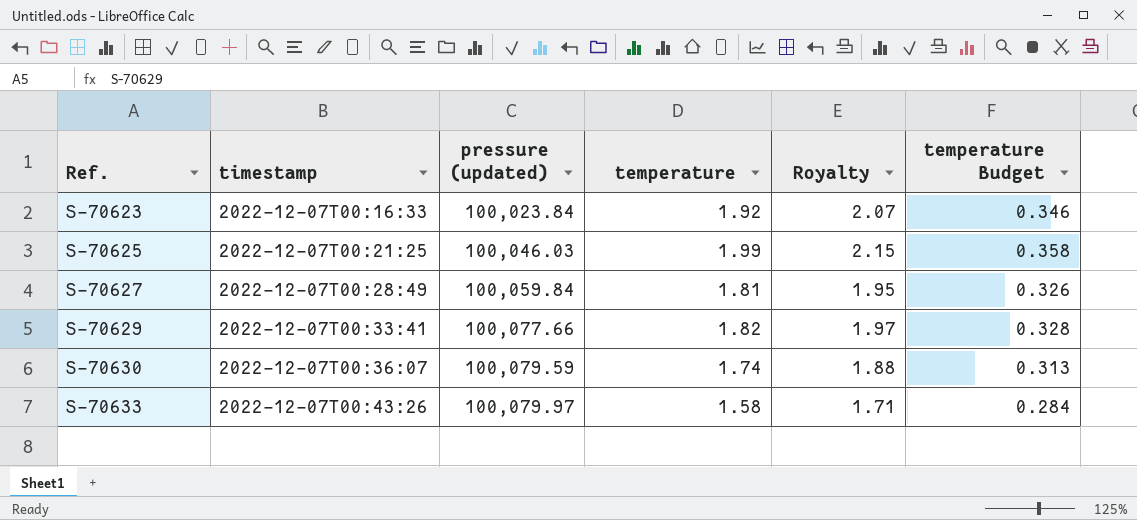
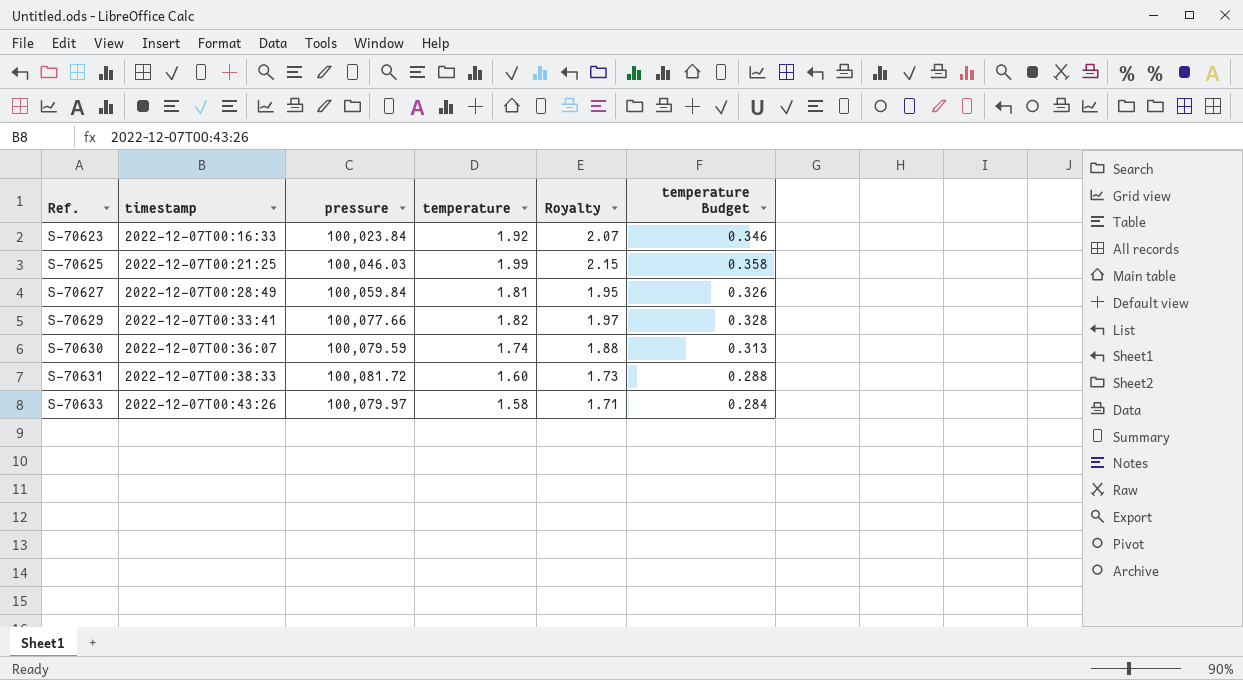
column name: pressure (updated) -> pressure
row S-70631: none -> 2022-12-07T00:38:33 | 100,081.72 | 1.60 | 1.73 | 0.288

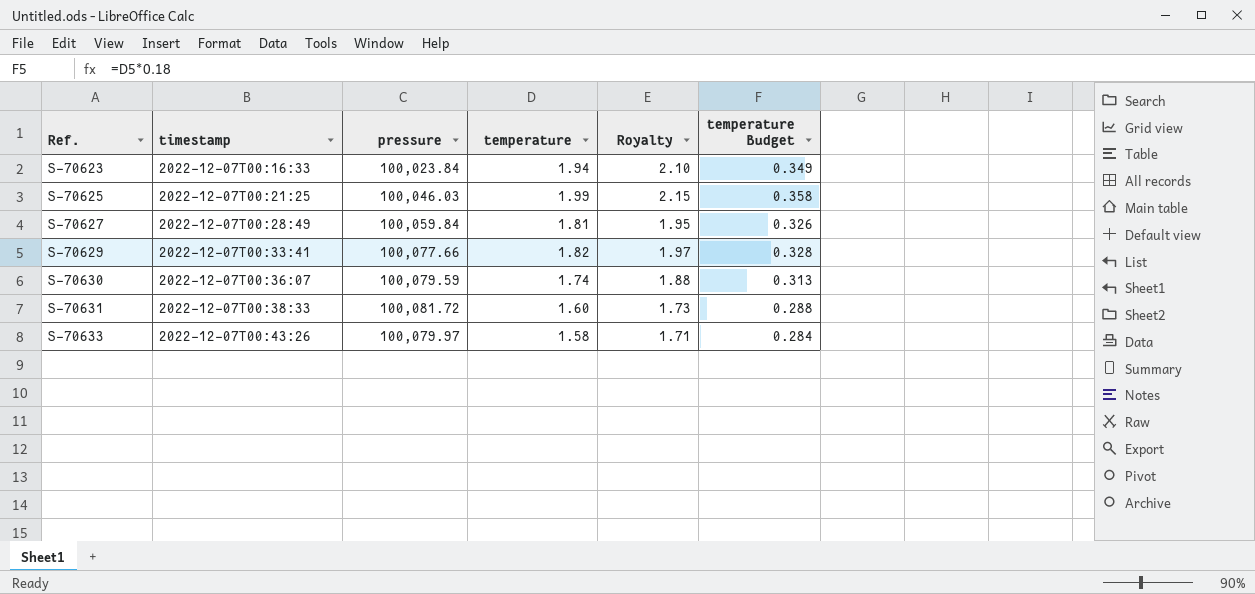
S-70623 | temperature: 1.92 -> 1.94
S-70623 | Royalty: 2.07 -> 2.10
S-70623 | temperature Budget: 0.346 -> 0.349

